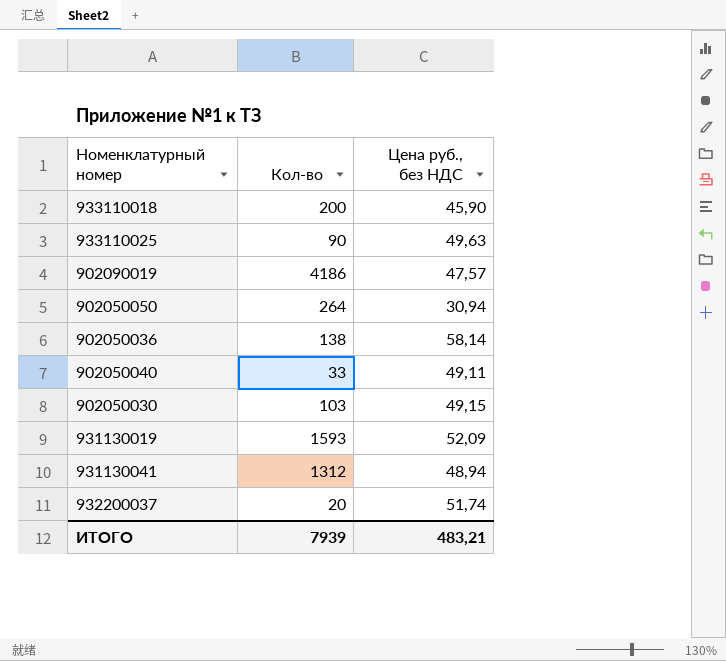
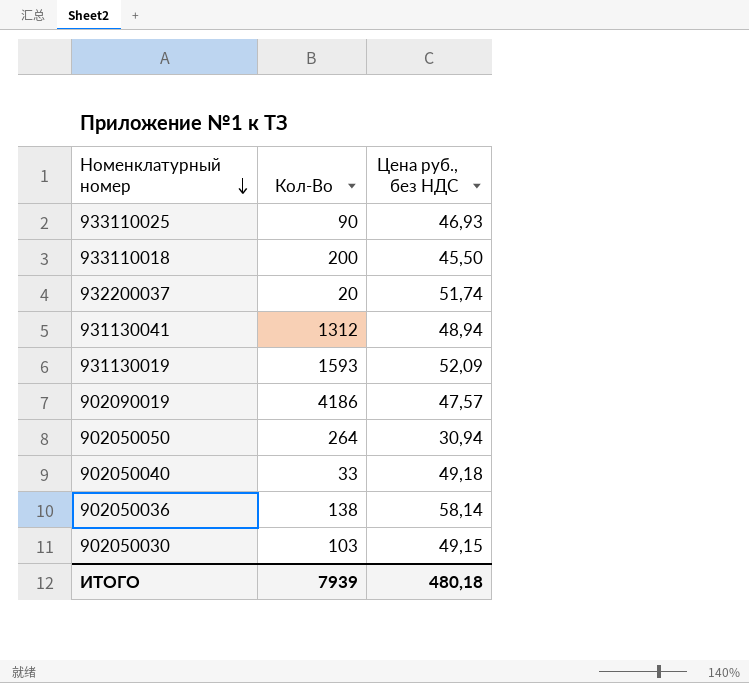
row order: none -> Номенклатурный номер descending
column name: Кол-во -> Кол-Во
933110025 | Цена руб., без НДС: 49,63 -> 46,93
933110018 | Цена руб., без НДС: 45,90 -> 45,50
902050040 | Цена руб., без НДС: 49,11 -> 49,18
ИТОГО | Цена руб., без НДС: 483,21 -> 480,18

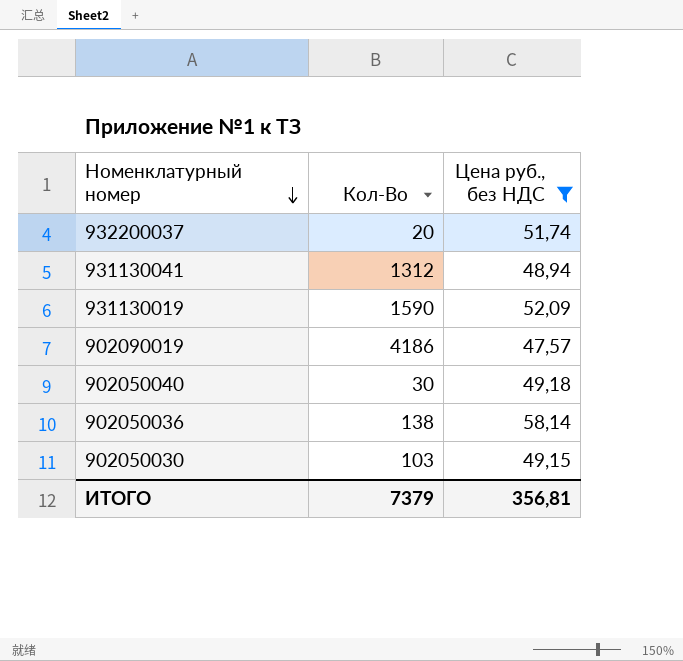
filter: none -> Цена руб., без НДС >= 47,57
931130019 | Кол-Во: 1593 -> 1590
902050040 | Кол-Во: 33 -> 30
ИТОГО | Кол-Во: 7939 -> 7379
ИТОГО | Цена руб., без НДС: 480,18 -> 356,81

